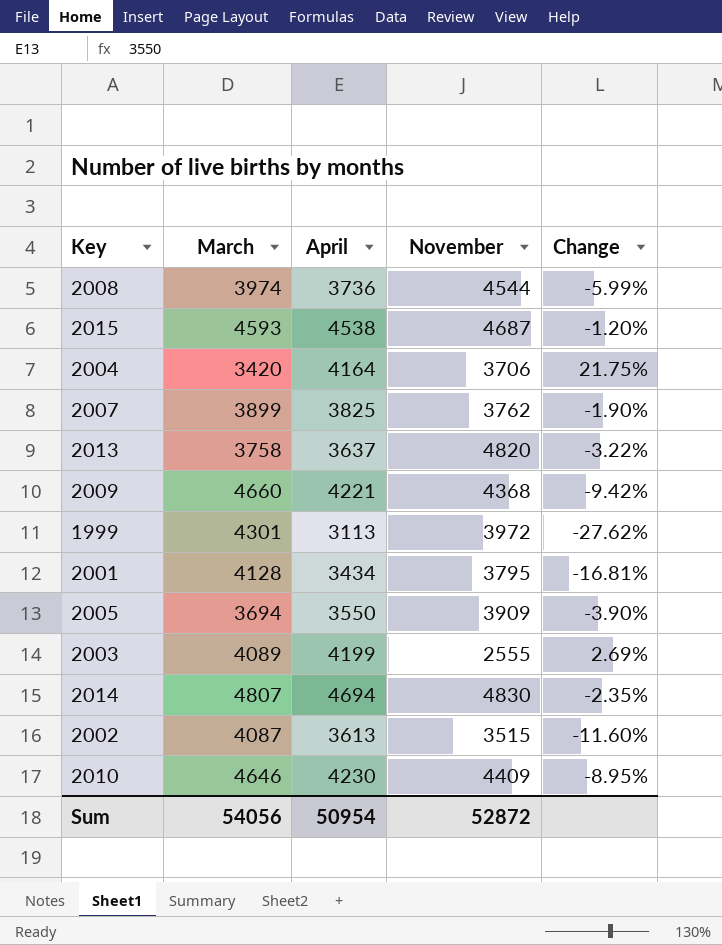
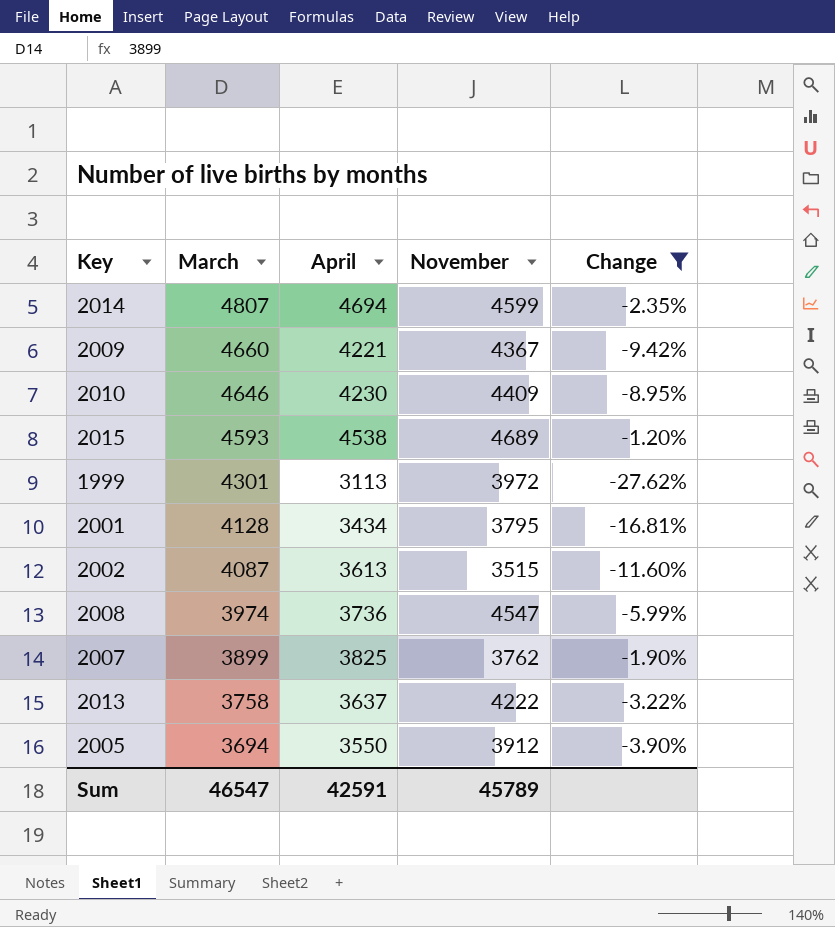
filter: none -> Change <= -1.20%
row order: none -> March descending
2014 | November: 4830 -> 4599
2009 | November: 4368 -> 4367
2015 | November: 4687 -> 4689
2008 | November: 4544 -> 4547
2013 | November: 4820 -> 4222
2005 | November: 3909 -> 3912
Sum | March: 54056 -> 46547
Sum | April: 50954 -> 42591
Sum | November: 52872 -> 45789

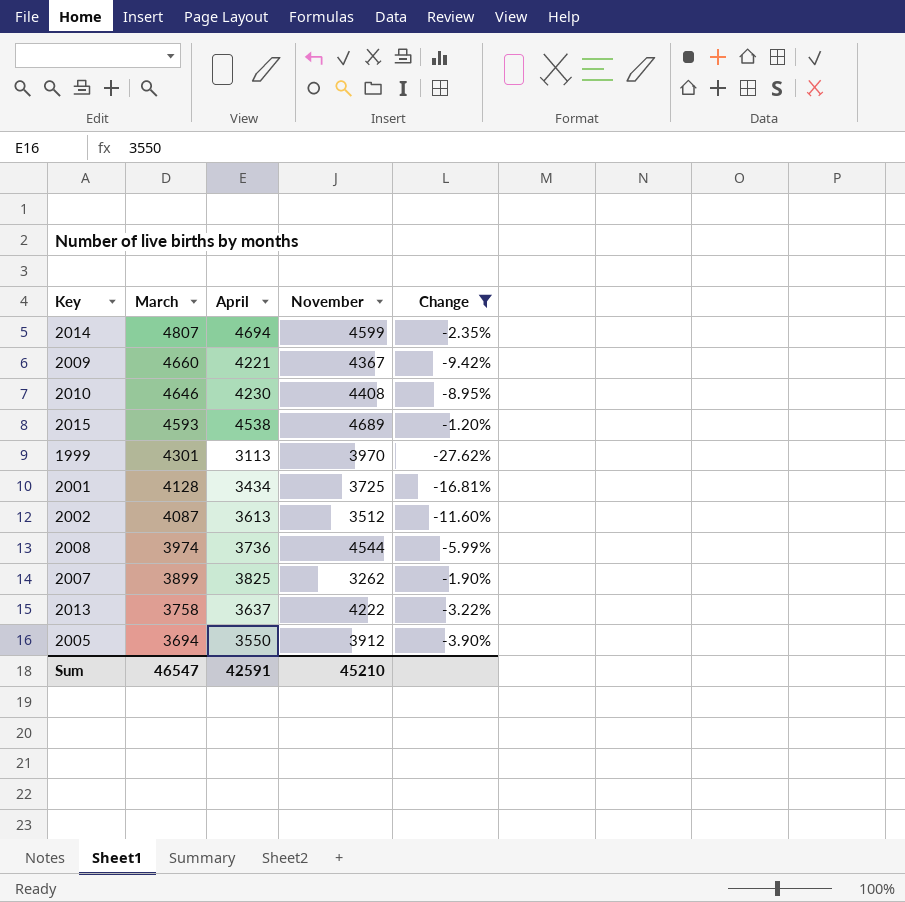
2010 | November: 4409 -> 4408
1999 | November: 3972 -> 3970
2001 | November: 3795 -> 3725
2002 | November: 3515 -> 3512
2008 | November: 4547 -> 4544
2007 | November: 3762 -> 3262
Sum | November: 45789 -> 45210

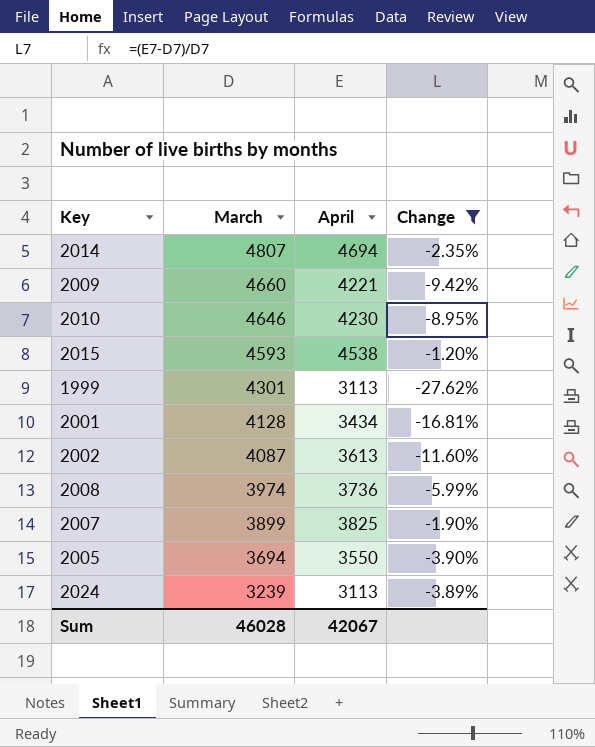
column November | position: 4 -> none
row 2013: 3758 | 3637 | 4222 | -3.22% -> none
row 2024: none -> 3239 | 3113 | -3.89%
Sum | March: 46547 -> 46028
Sum | April: 42591 -> 42067

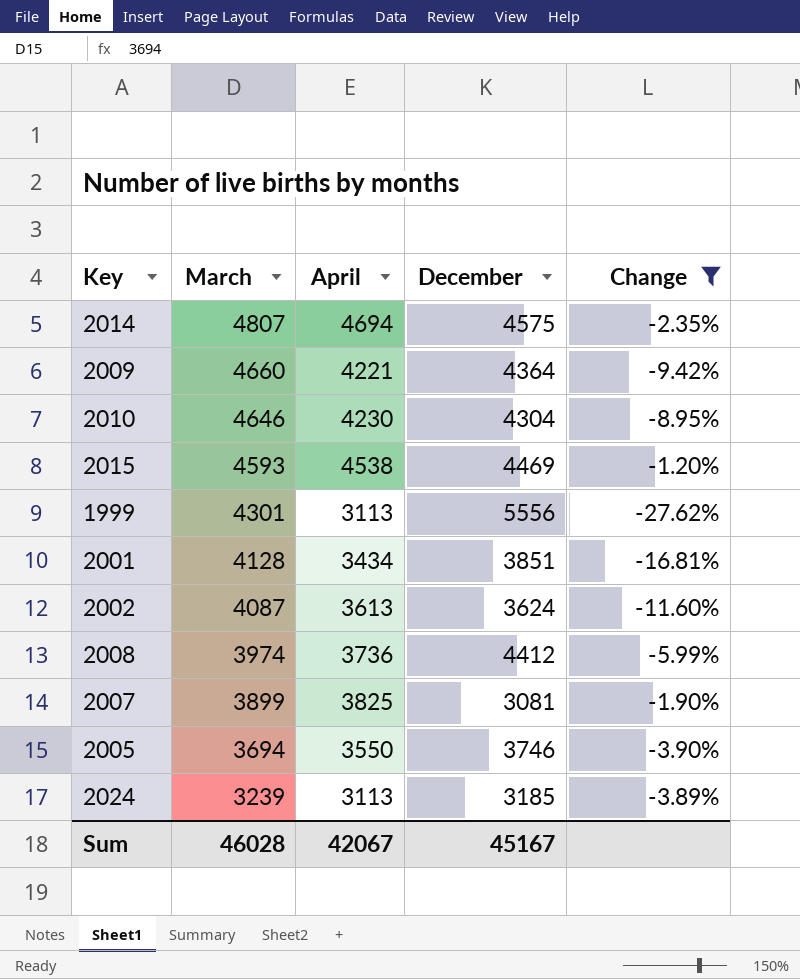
column December | position: none -> 4

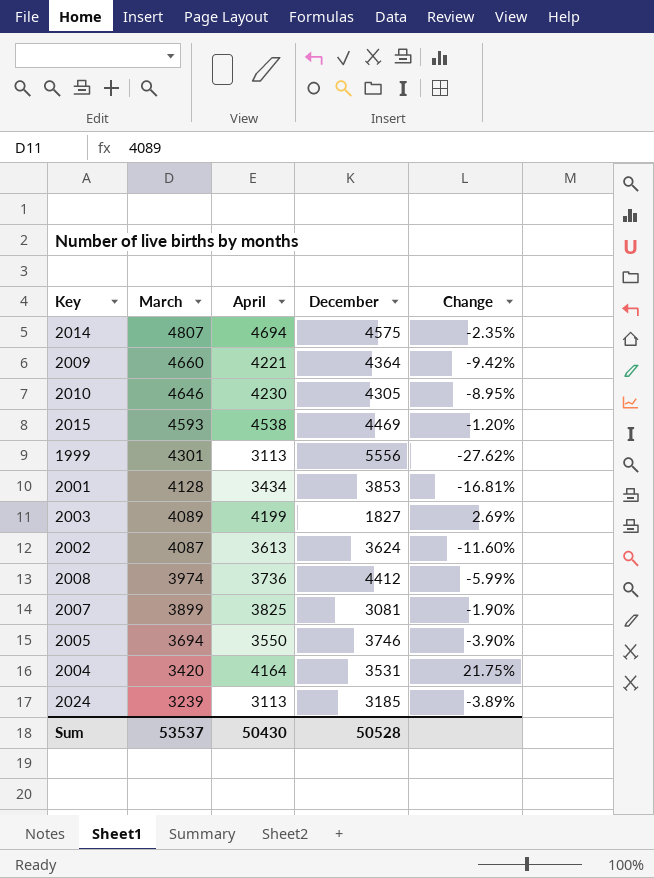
filter: Change <= -1.20% -> none
2010 | December: 4304 -> 4305
2001 | December: 3851 -> 3853
Sum | March: 46028 -> 53537
Sum | April: 42067 -> 50430
Sum | December: 45167 -> 50528

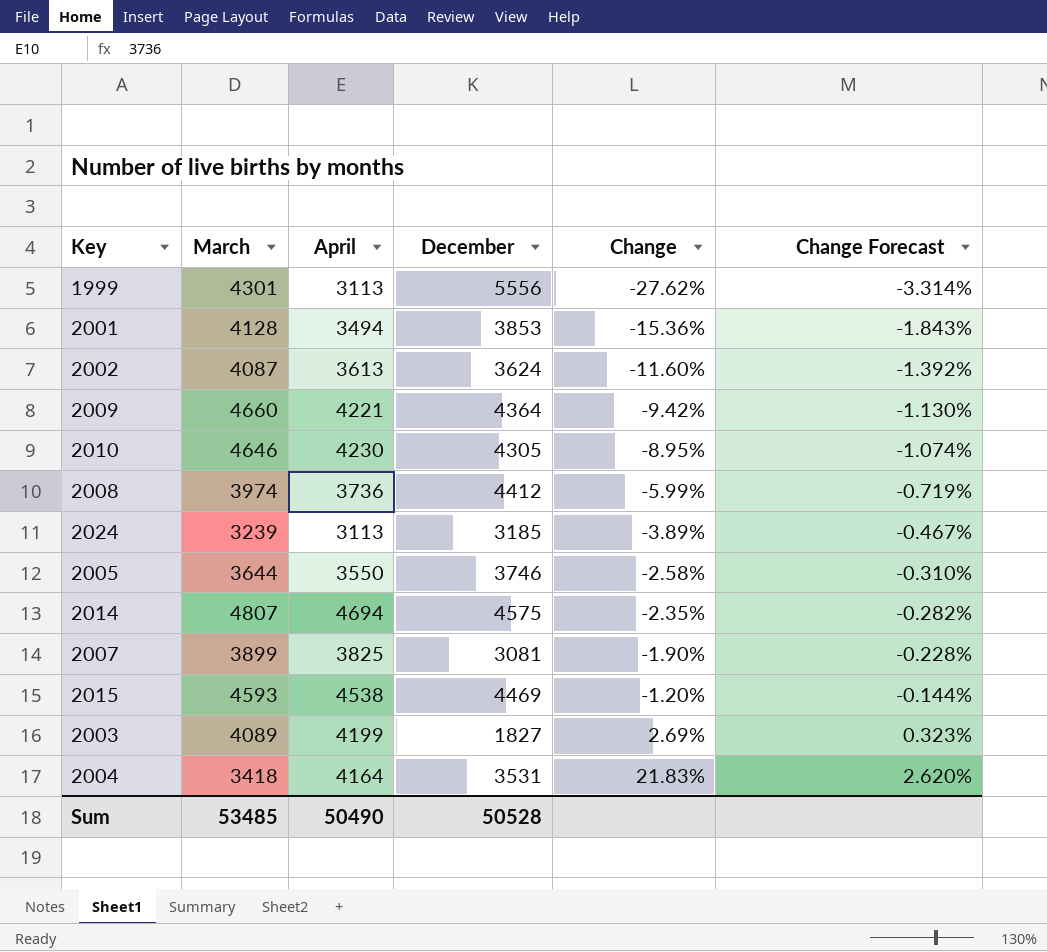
row order: March descending -> Change ascending
column Change Forecast | formula: none -> [Change] * 0.12
2001 | April: 3434 -> 3494
2001 | Change: -16.81% -> -15.36%
2005 | March: 3694 -> 3644
2005 | Change: -3.90% -> -2.58%
2004 | March: 3420 -> 3418
2004 | Change: 21.75% -> 21.83%
Sum | March: 53537 -> 53485
Sum | April: 50430 -> 50490

